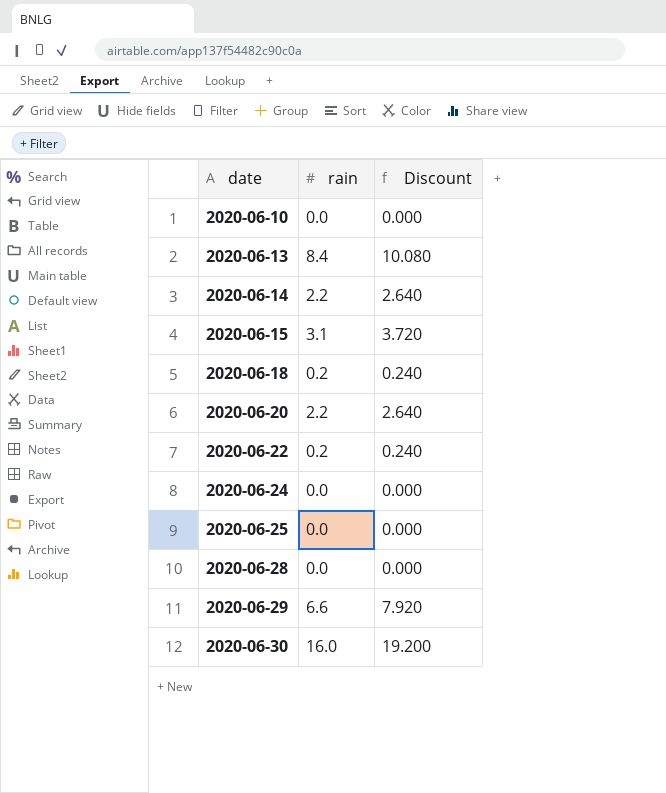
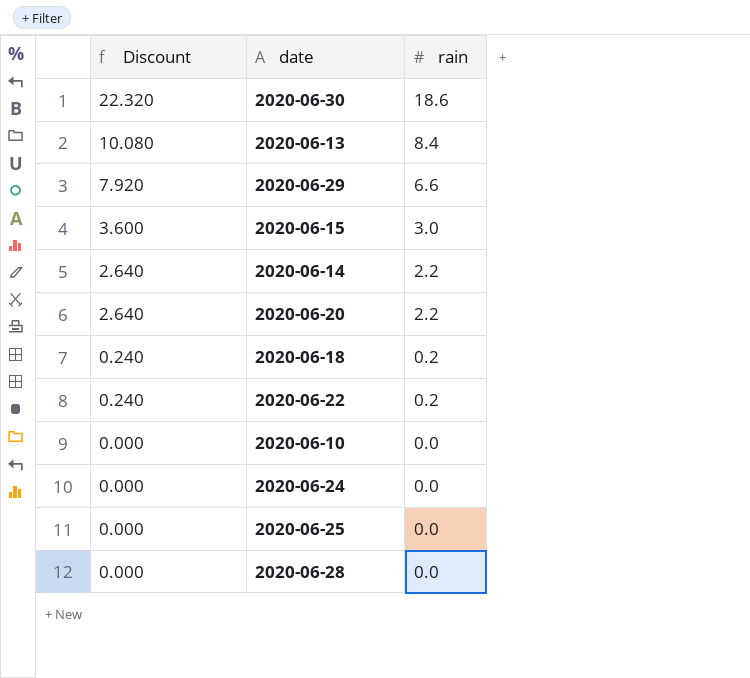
row order: date ascending -> Discount descending
column Discount | position: 3 -> 1
2020-06-30 | Discount: 19.200 -> 22.320
2020-06-30 | rain: 16.0 -> 18.6
2020-06-15 | Discount: 3.720 -> 3.600
2020-06-15 | rain: 3.1 -> 3.0

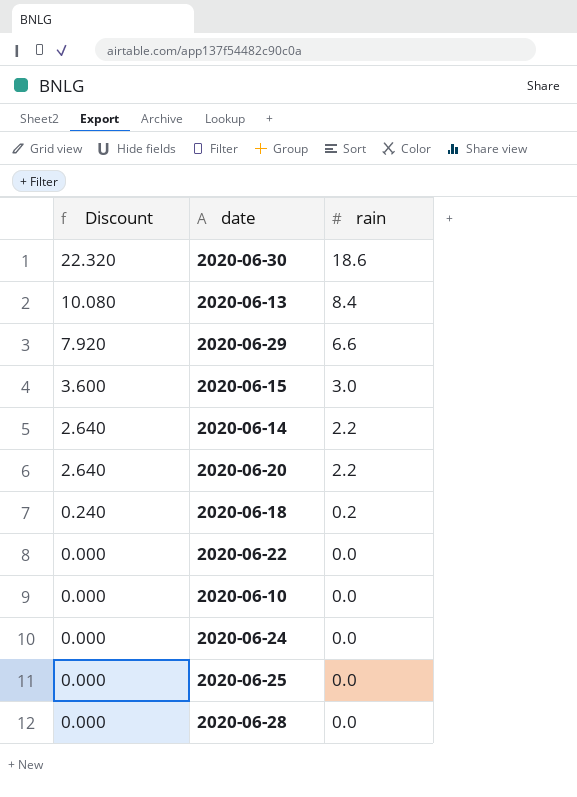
2020-06-22 | Discount: 0.240 -> 0.000
2020-06-22 | rain: 0.2 -> 0.0

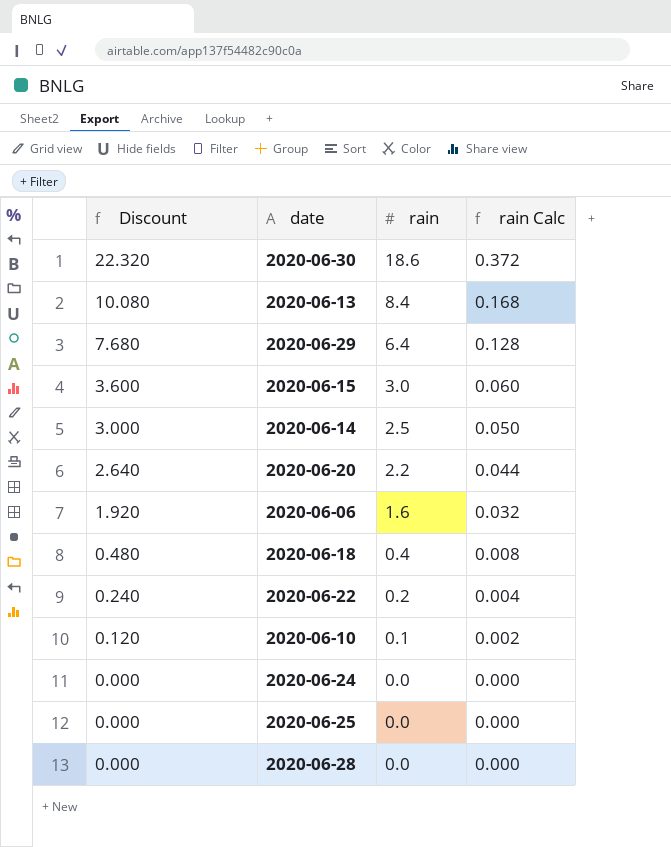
column rain Calc | formula: none -> [rain] * 0.02
2020-06-29 | Discount: 7.920 -> 7.680
2020-06-29 | rain: 6.6 -> 6.4
2020-06-14 | Discount: 2.640 -> 3.000
2020-06-14 | rain: 2.2 -> 2.5
row 2020-06-06: none -> 1.920 | 1.6 | 0.032
2020-06-18 | Discount: 0.240 -> 0.480
2020-06-18 | rain: 0.2 -> 0.4
2020-06-22 | Discount: 0.000 -> 0.240
2020-06-22 | rain: 0.0 -> 0.2
2020-06-10 | Discount: 0.000 -> 0.120
2020-06-10 | rain: 0.0 -> 0.1

